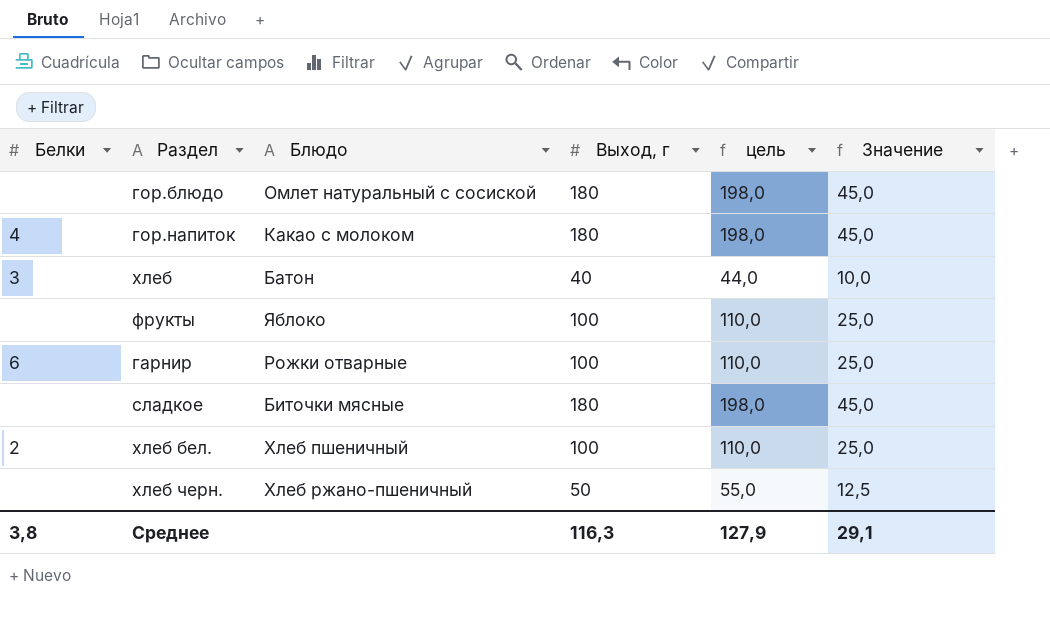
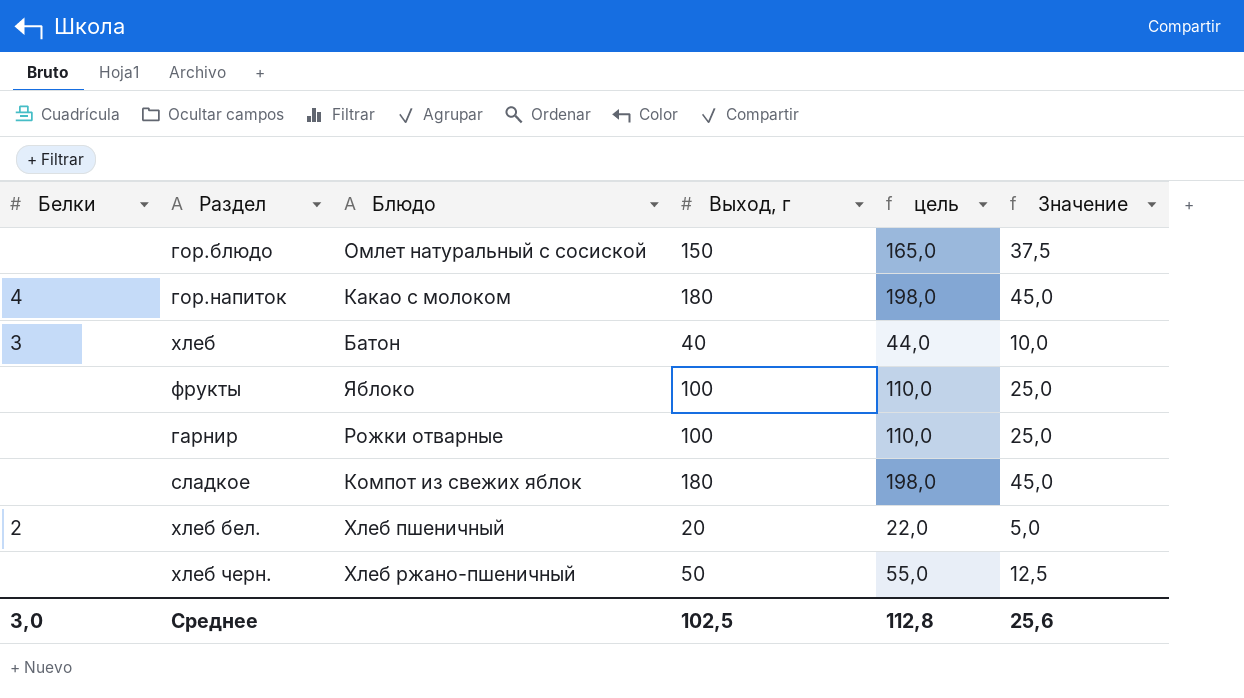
гор.блюдо | Выход, г: 180 -> 150
гор.блюдо | цель: 198,0 -> 165,0
гор.блюдо | Значение: 45,0 -> 37,5
гарнир | Белки: 6 -> none
сладкое | Блюдо: Биточки мясные -> Компот из свежих яблок
хлеб бел. | Выход, г: 100 -> 20
хлеб бел. | цель: 110,0 -> 22,0
хлеб бел. | Значение: 25,0 -> 5,0
Среднее | Белки: 3,8 -> 3,0
Среднее | Выход, г: 116,3 -> 102,5
Среднее | цель: 127,9 -> 112,8
Среднее | Значение: 29,1 -> 25,6

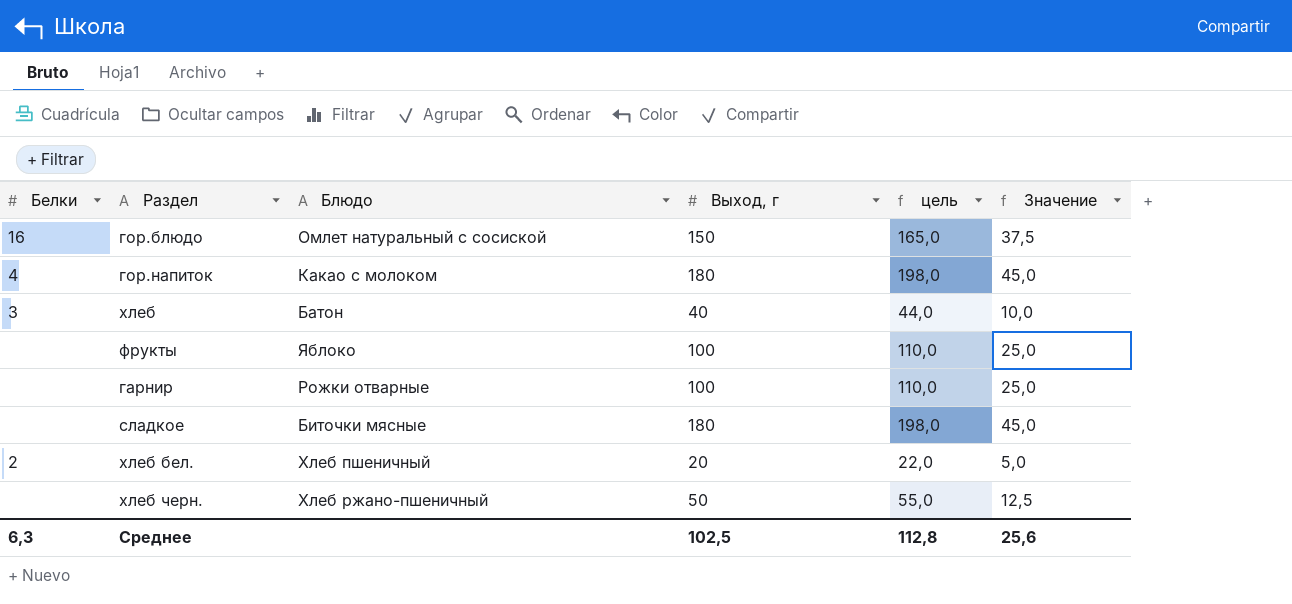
гор.блюдо | Белки: none -> 16
сладкое | Блюдо: Компот из свежих яблок -> Биточки мясные
Среднее | Белки: 3,0 -> 6,3

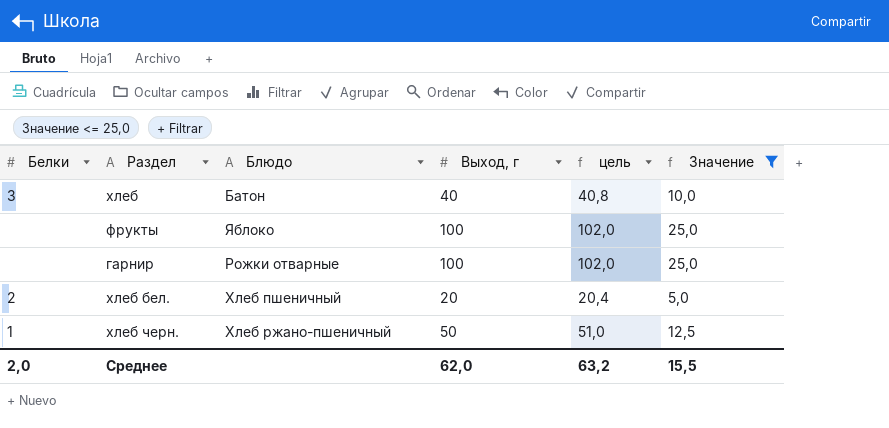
filter: none -> Значение <= 25,0
column цель | formula: [Выход, г] * 1,1 -> [Выход, г] * 1,02
хлеб черн. | Белки: none -> 1
Среднее | Белки: 6,3 -> 2,0
Среднее | Выход, г: 102,5 -> 62,0
Среднее | цель: 112,8 -> 63,2
Среднее | Значение: 25,6 -> 15,5

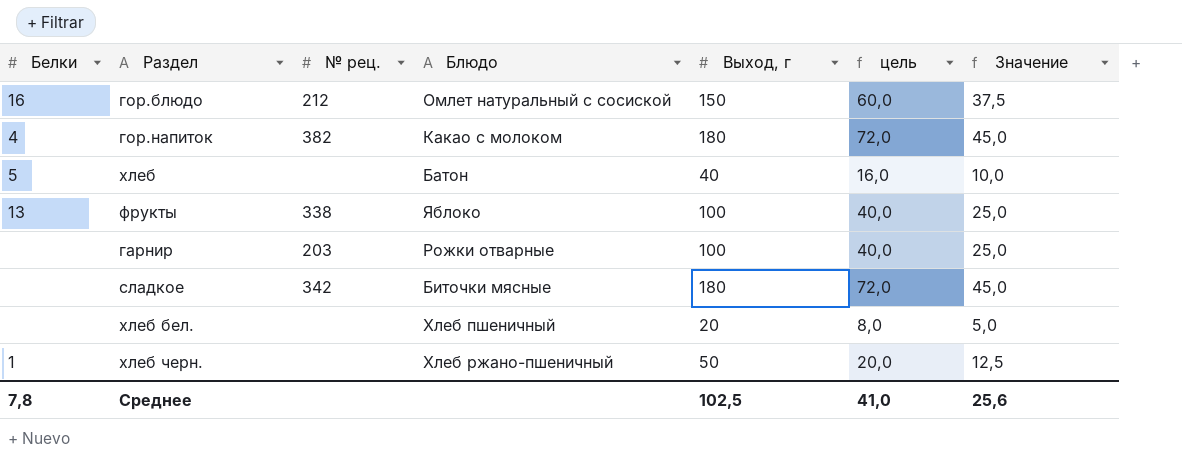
filter: Значение <= 25,0 -> none
column № рец. | position: none -> 3
column цель | formula: [Выход, г] * 1,02 -> [Выход, г] * 0,4
хлеб | Белки: 3 -> 5
фрукты | Белки: none -> 13
хлеб бел. | Белки: 2 -> none
Среднее | Белки: 2,0 -> 7,8
Среднее | Выход, г: 62,0 -> 102,5
Среднее | цель: 63,2 -> 41,0
Среднее | Значение: 15,5 -> 25,6

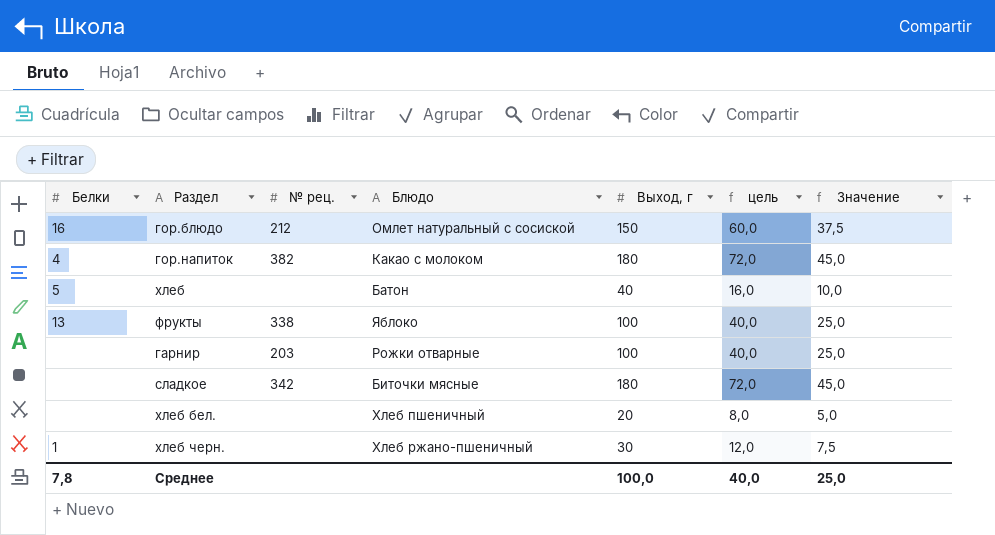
хлеб черн. | Выход, г: 50 -> 30
хлеб черн. | цель: 20,0 -> 12,0
хлеб черн. | Значение: 12,5 -> 7,5
Среднее | Выход, г: 102,5 -> 100,0
Среднее | цель: 41,0 -> 40,0
Среднее | Значение: 25,6 -> 25,0

